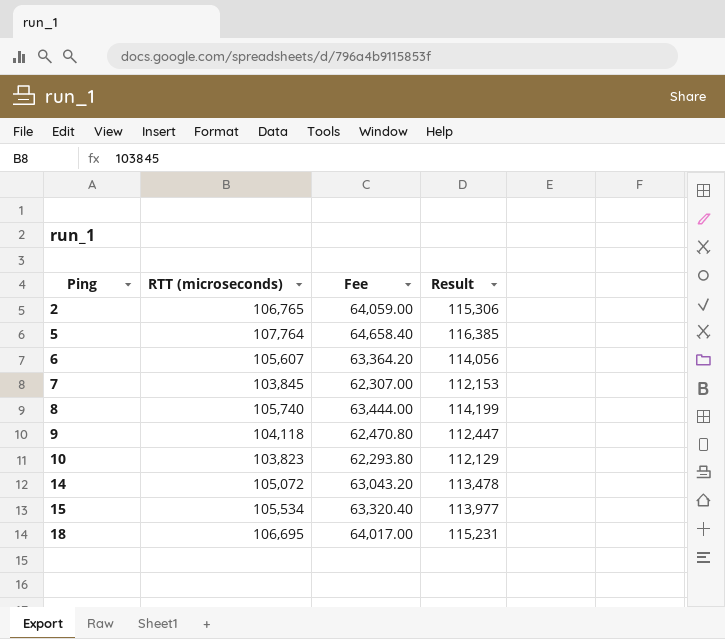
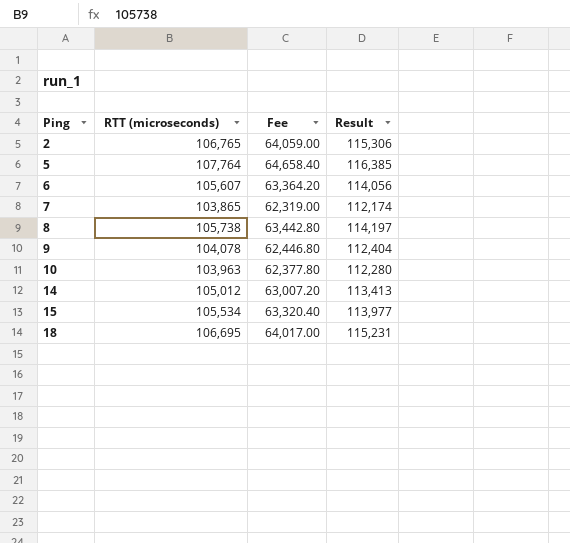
7 | RTT (microseconds): 103,845 -> 103,865
7 | Fee: 62,307.00 -> 62,319.00
7 | Result: 112,153 -> 112,174
8 | RTT (microseconds): 105,740 -> 105,738
8 | Fee: 63,444.00 -> 63,442.80
8 | Result: 114,199 -> 114,197
9 | RTT (microseconds): 104,118 -> 104,078
9 | Fee: 62,470.80 -> 62,446.80
9 | Result: 112,447 -> 112,404
10 | RTT (microseconds): 103,823 -> 103,963
10 | Fee: 62,293.80 -> 62,377.80
10 | Result: 112,129 -> 112,280
14 | RTT (microseconds): 105,072 -> 105,012
14 | Fee: 63,043.20 -> 63,007.20
14 | Result: 113,478 -> 113,413

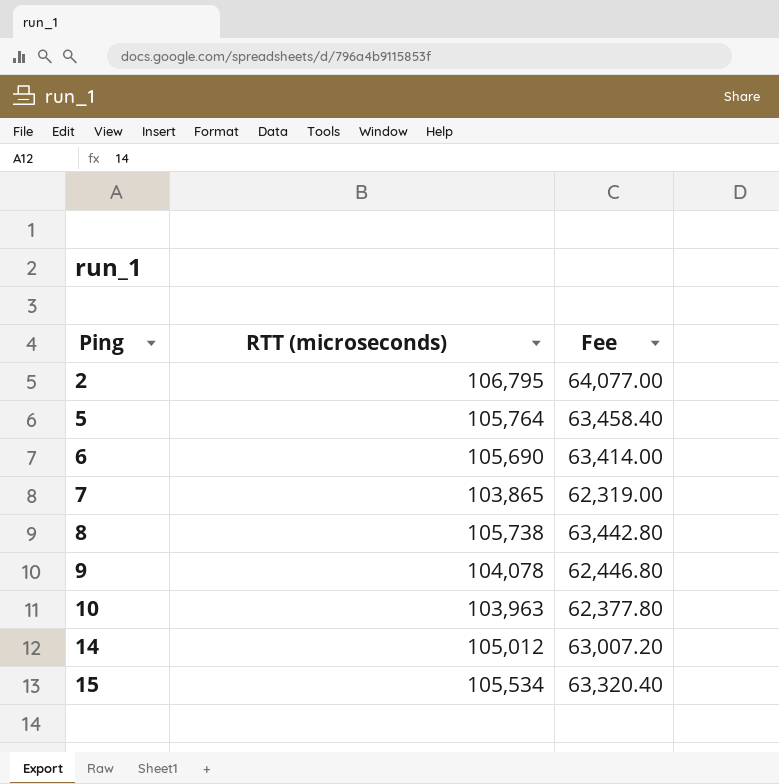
column Result | formula: [RTT (microseconds)] * 1.08 -> none
row 18: 106,695 | 64,017.00 | 115,231 -> none
2 | RTT (microseconds): 106,765 -> 106,795
2 | Fee: 64,059.00 -> 64,077.00
5 | RTT (microseconds): 107,764 -> 105,764
5 | Fee: 64,658.40 -> 63,458.40
6 | RTT (microseconds): 105,607 -> 105,690
6 | Fee: 63,364.20 -> 63,414.00

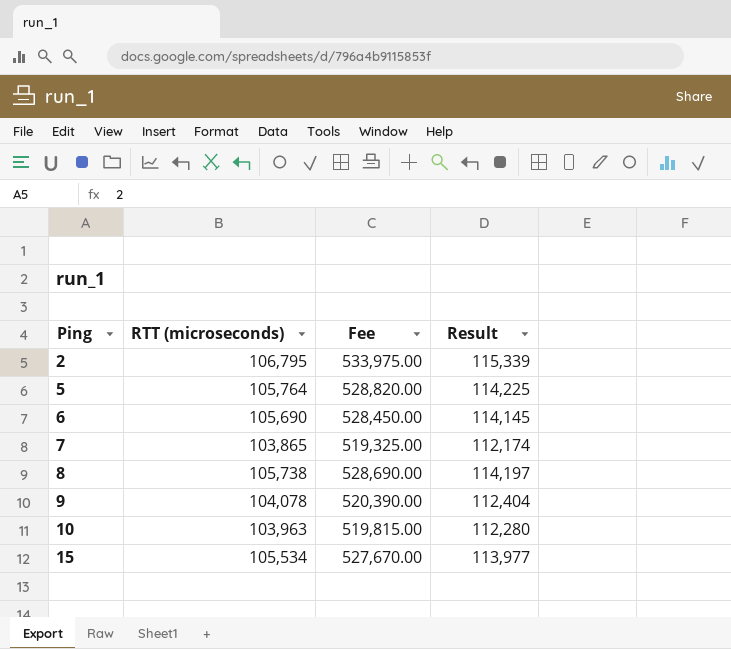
column Fee | formula: [RTT (microseconds)] * 0.6 -> [RTT (microseconds)] * 5
column Result | formula: none -> [RTT (microseconds)] * 1.08
row 14: 105,012 | 63,007.20 -> none

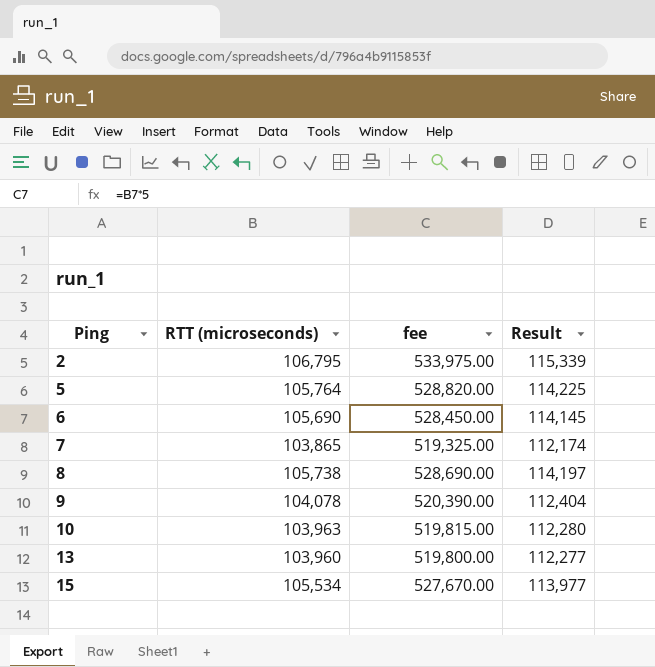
column name: Fee -> fee
row 13: none -> 103,960 | 519,800.00 | 112,277

